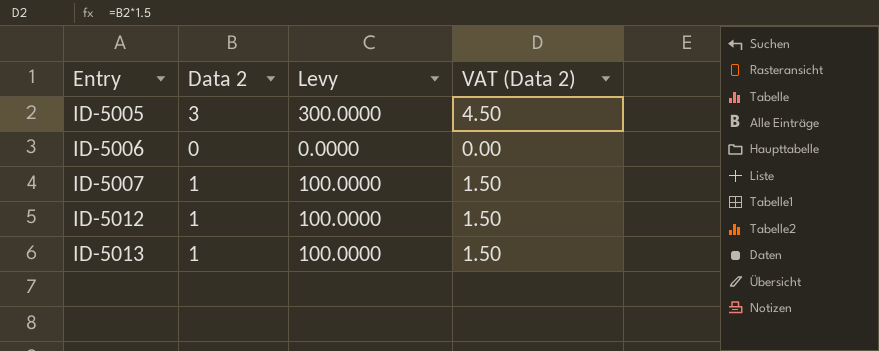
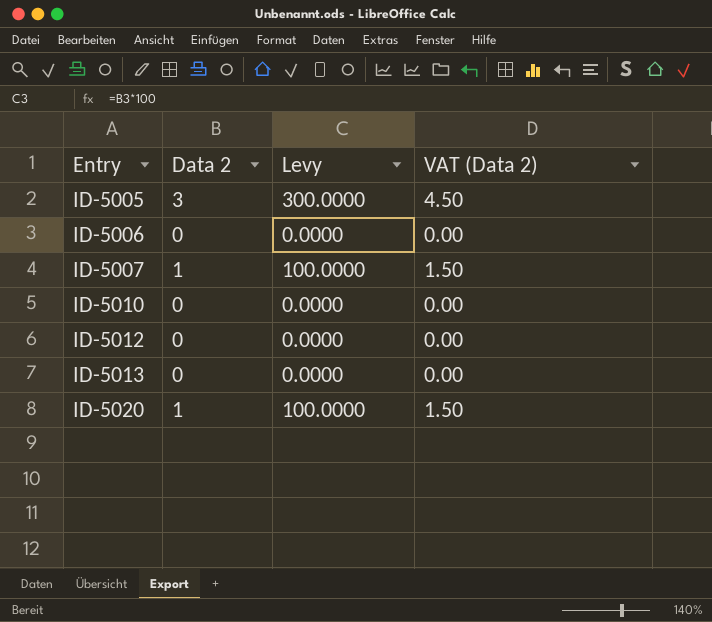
row ID-5010: none -> 0 | 0.0000 | 0.00
ID-5012 | Data 2: 1 -> 0
ID-5012 | Levy: 100.0000 -> 0.0000
ID-5012 | VAT (Data 2): 1.50 -> 0.00
ID-5013 | Data 2: 1 -> 0
ID-5013 | Levy: 100.0000 -> 0.0000
ID-5013 | VAT (Data 2): 1.50 -> 0.00
row ID-5020: none -> 1 | 100.0000 | 1.50

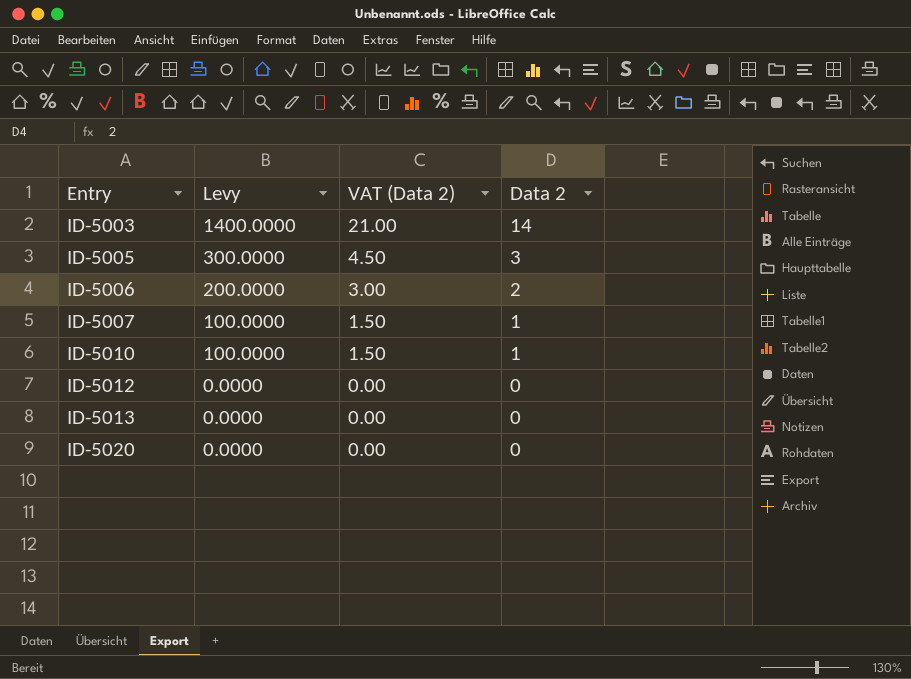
column Data 2 | position: 2 -> 4
row ID-5003: none -> 1400.0000 | 21.00 | 14
ID-5006 | Levy: 0.0000 -> 200.0000
ID-5006 | VAT (Data 2): 0.00 -> 3.00
ID-5006 | Data 2: 0 -> 2
ID-5010 | Levy: 0.0000 -> 100.0000
ID-5010 | VAT (Data 2): 0.00 -> 1.50
ID-5010 | Data 2: 0 -> 1
ID-5020 | Levy: 100.0000 -> 0.0000
ID-5020 | VAT (Data 2): 1.50 -> 0.00
ID-5020 | Data 2: 1 -> 0

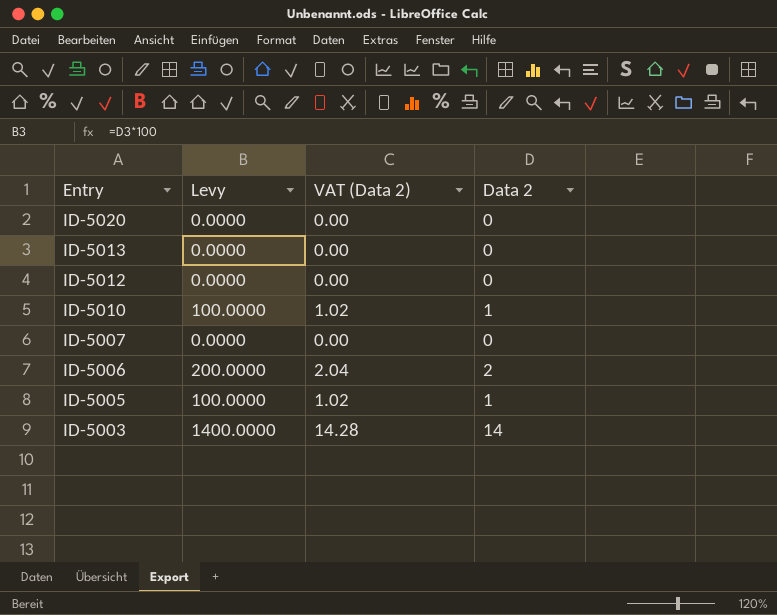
row order: Entry ascending -> Entry descending
column VAT (Data 2) | formula: [Data 2] * 1.5 -> [Data 2] * 1.02
ID-5007 | Levy: 100.0000 -> 0.0000
ID-5007 | Data 2: 1 -> 0
ID-5005 | Levy: 300.0000 -> 100.0000
ID-5005 | Data 2: 3 -> 1

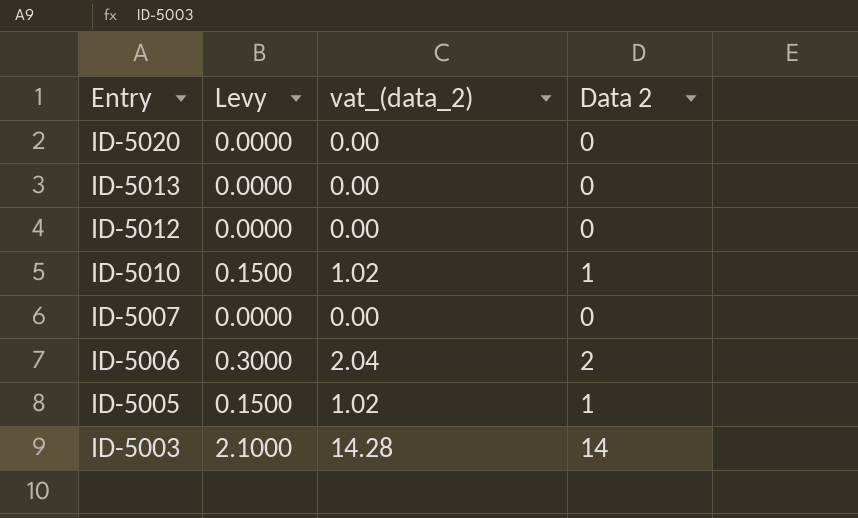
column Levy | formula: [Data 2] * 100 -> [Data 2] * 0.15
column name: VAT (Data 2) -> vat_(data_2)

